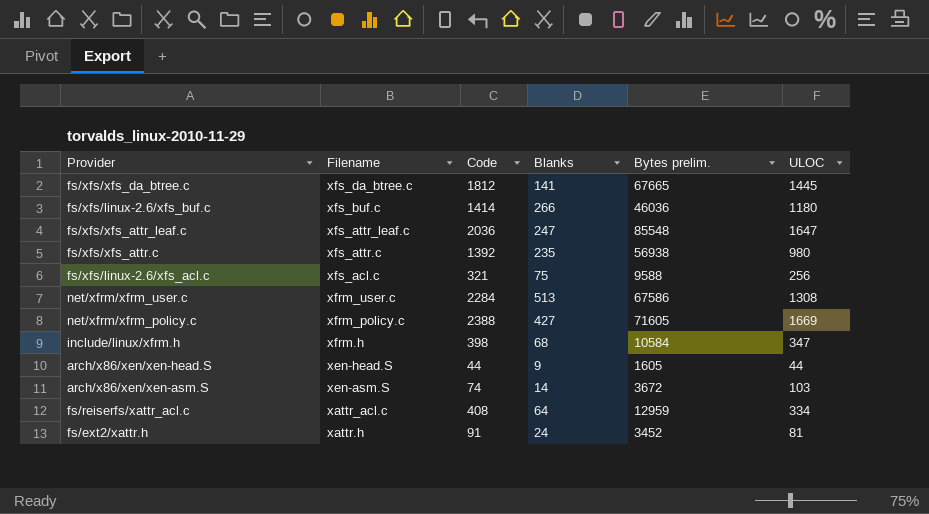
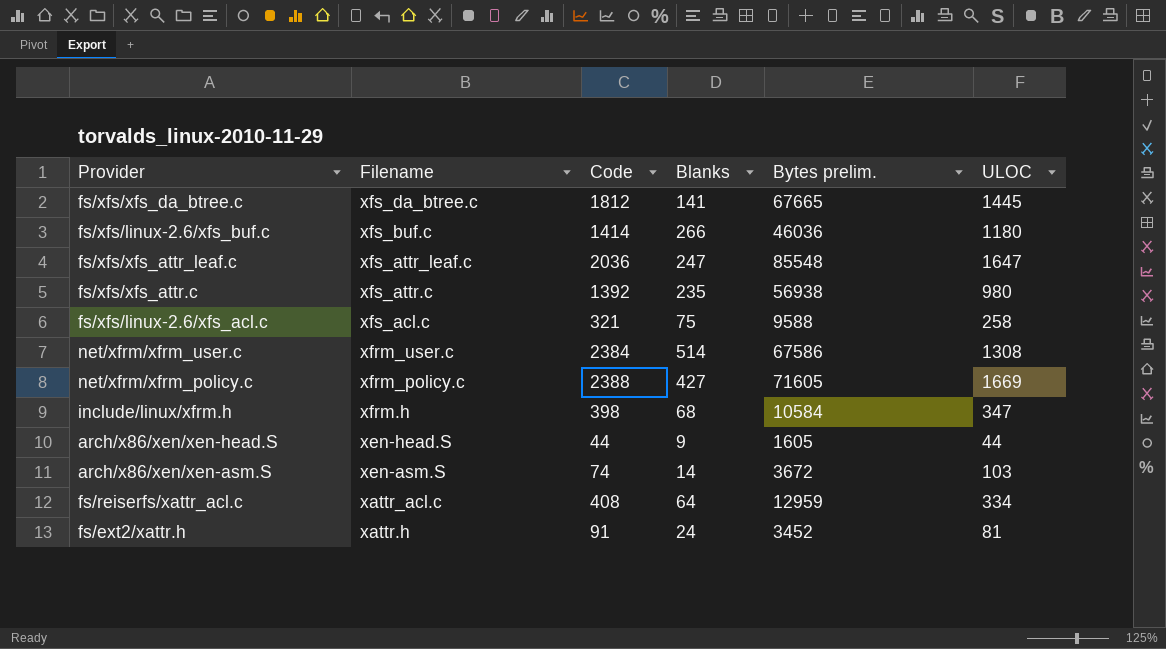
fs/xfs/linux-2.6/xfs_acl.c | ULOC: 256 -> 258
net/xfrm/xfrm_user.c | Code: 2284 -> 2384
net/xfrm/xfrm_user.c | Blanks: 513 -> 514

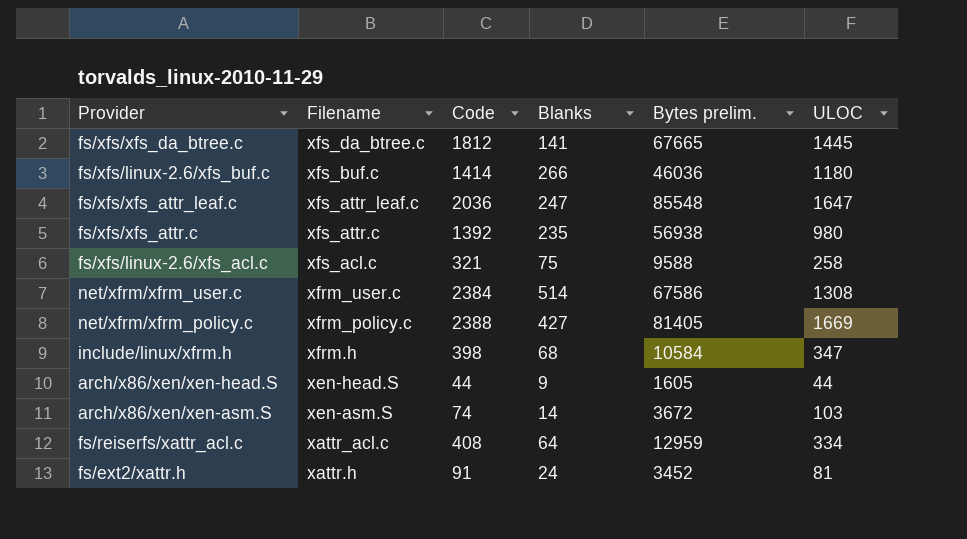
net/xfrm/xfrm_policy.c | Bytes prelim.: 71605 -> 81405

